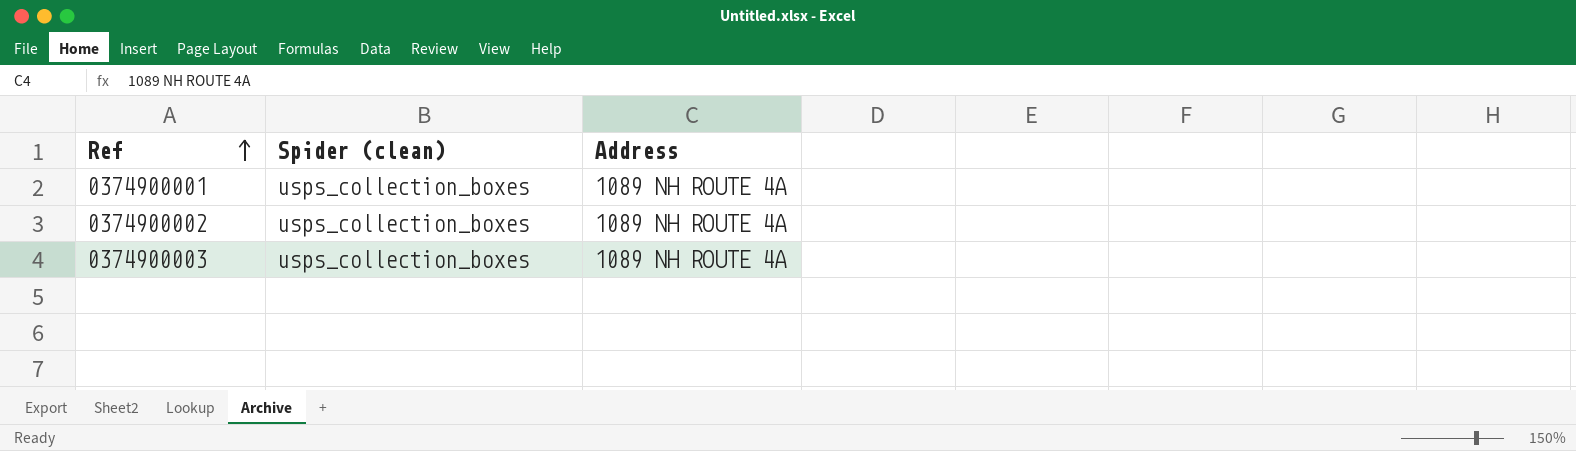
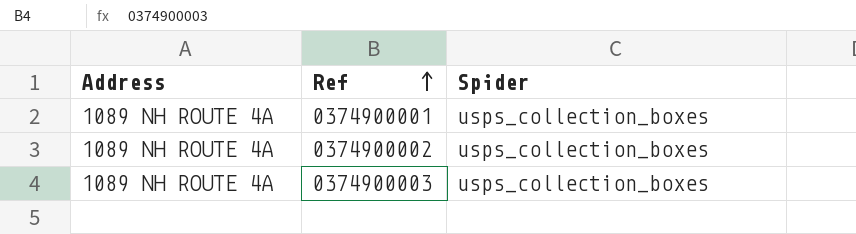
column Address | position: 3 -> 1
column name: Spider (clean) -> Spider

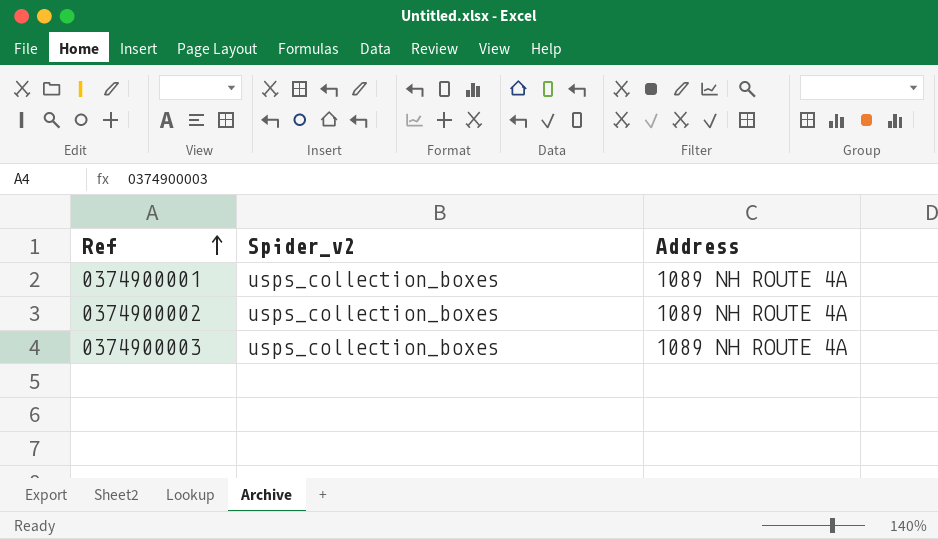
column name: Spider -> Spider_v2
column Address | position: 1 -> 3

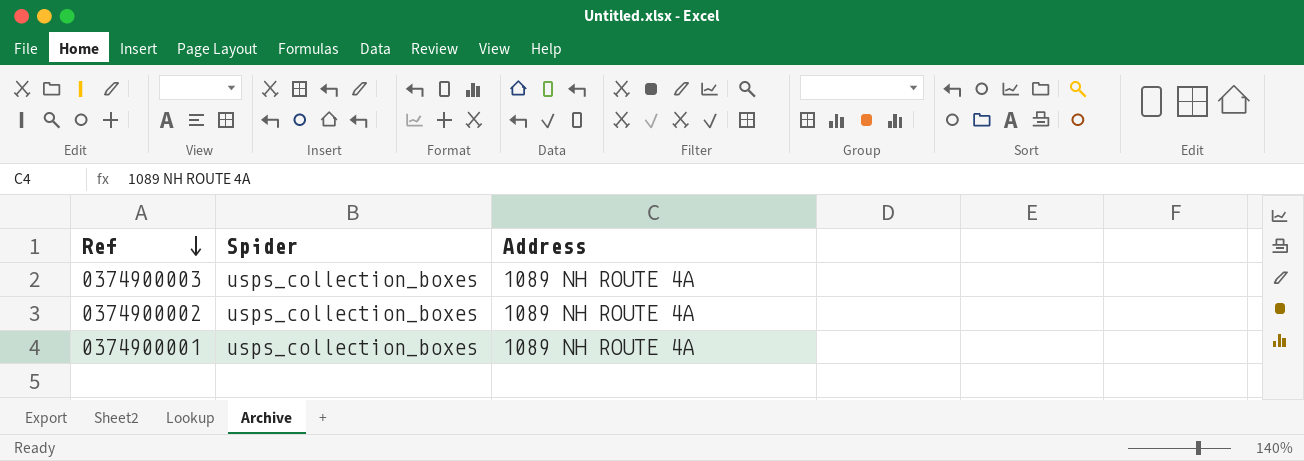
row order: Ref ascending -> Ref descending
column name: Spider_v2 -> Spider

